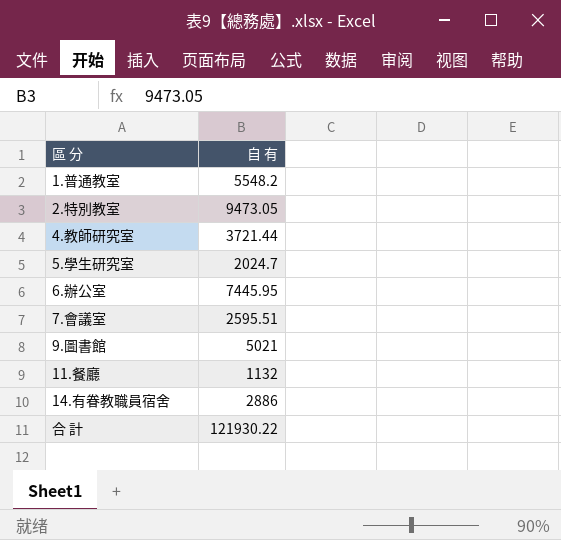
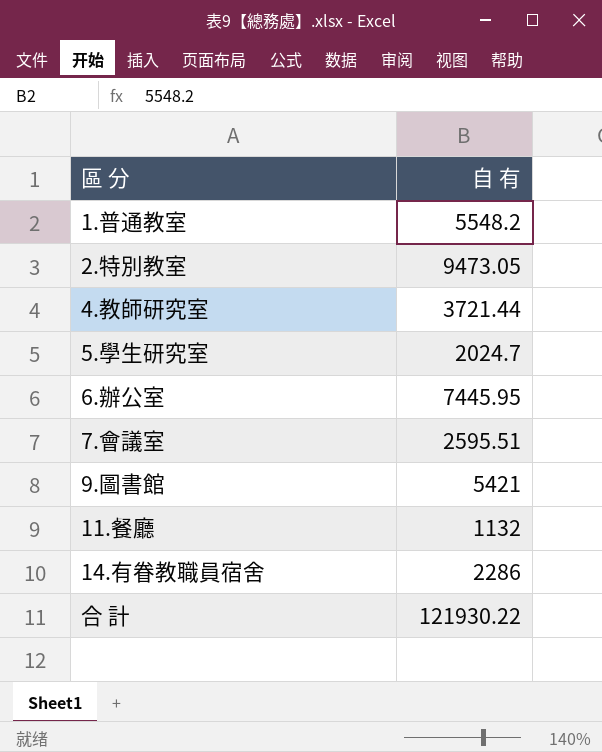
9.圖書館 | 自 有: 5021 -> 5421
14.有眷教職員宿舍 | 自 有: 2886 -> 2286

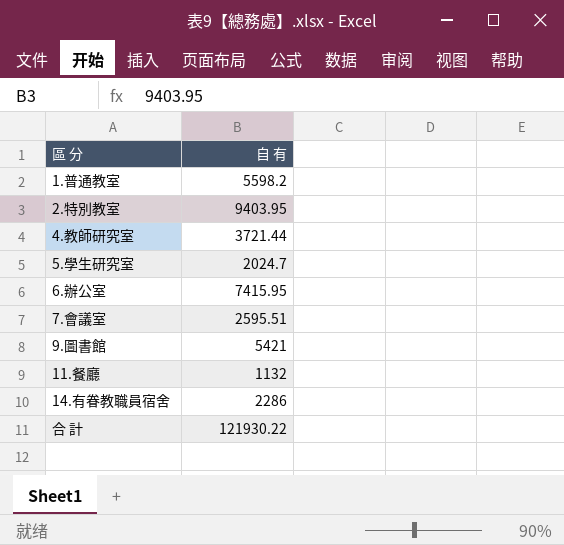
1.普通教室 | 自 有: 5548.2 -> 5598.2
2.特別教室 | 自 有: 9473.05 -> 9403.95
6.辦公室 | 自 有: 7445.95 -> 7415.95

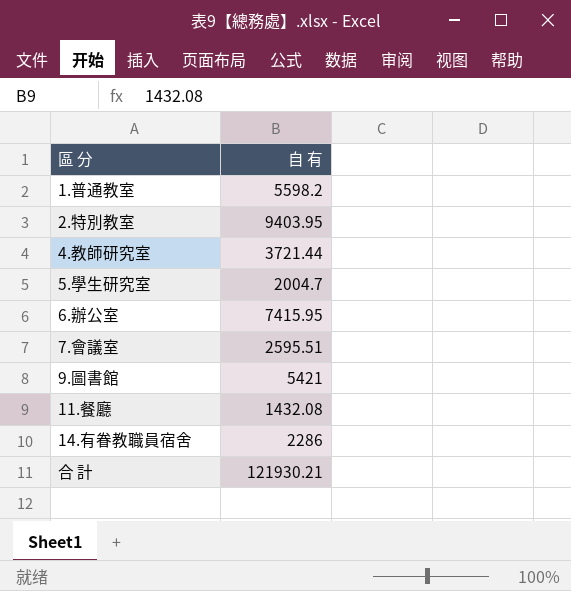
5.學生研究室 | 自 有: 2024.7 -> 2004.7
11.餐廳 | 自 有: 1132 -> 1432.08
合 計 | 自 有: 121930.22 -> 121930.21

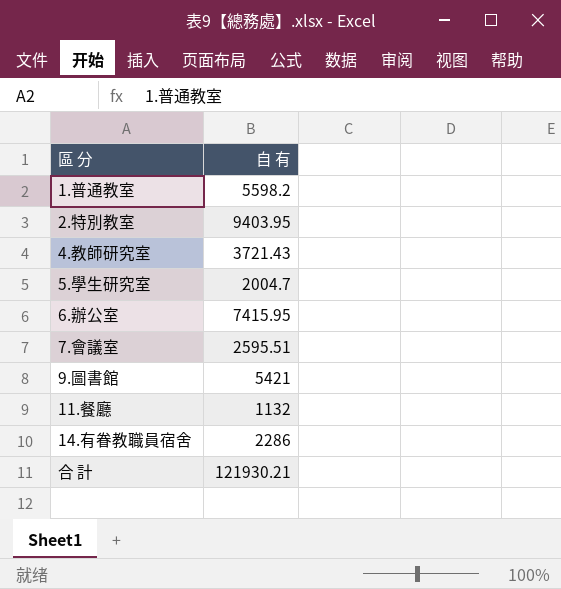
4.教師研究室 | 自 有: 3721.44 -> 3721.43
11.餐廳 | 自 有: 1432.08 -> 1132

